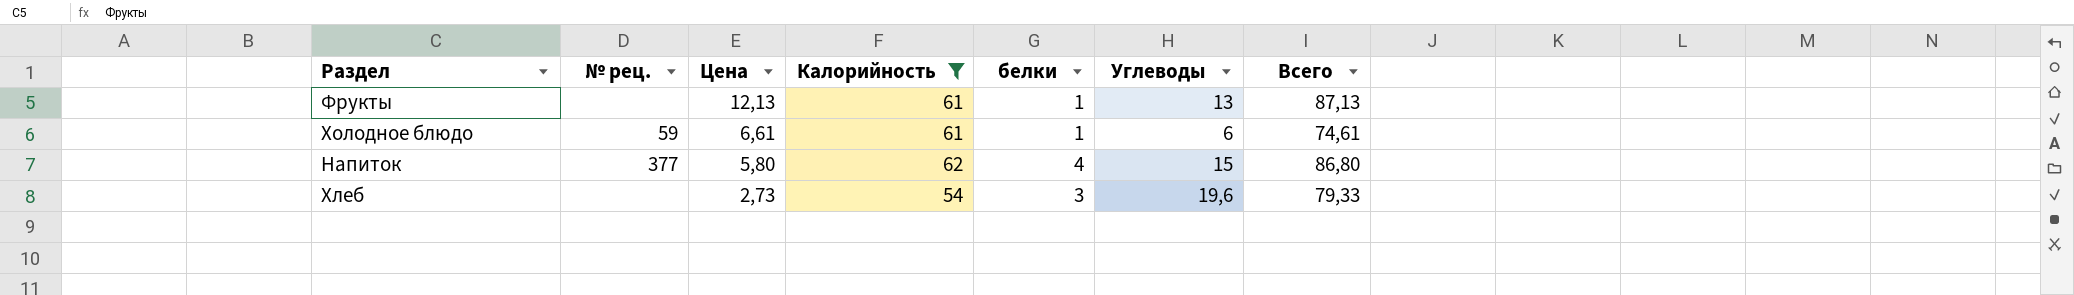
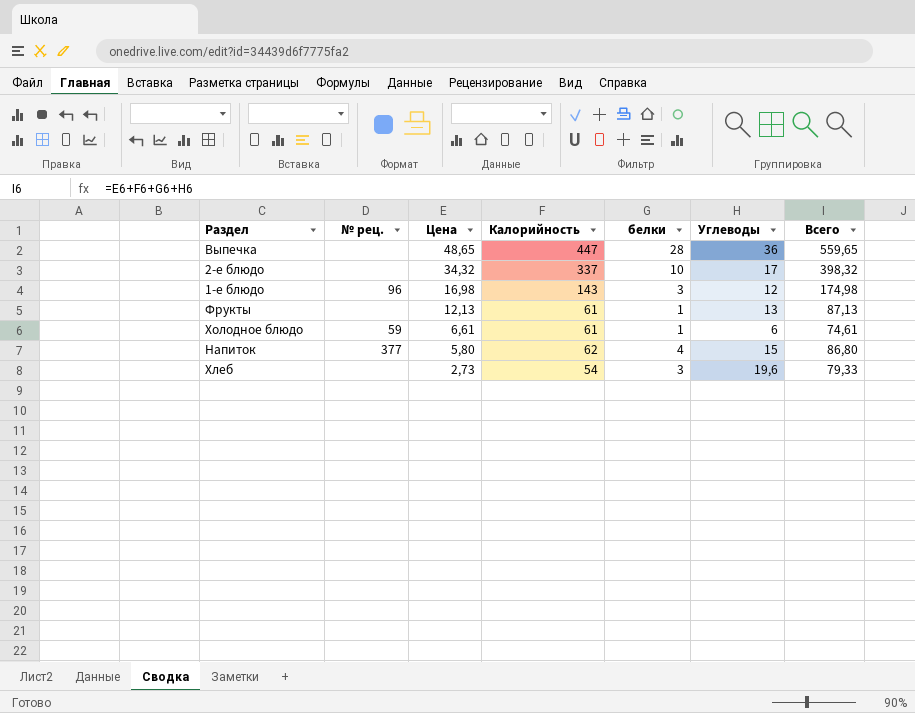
filter: Калорийность <= 62 -> none

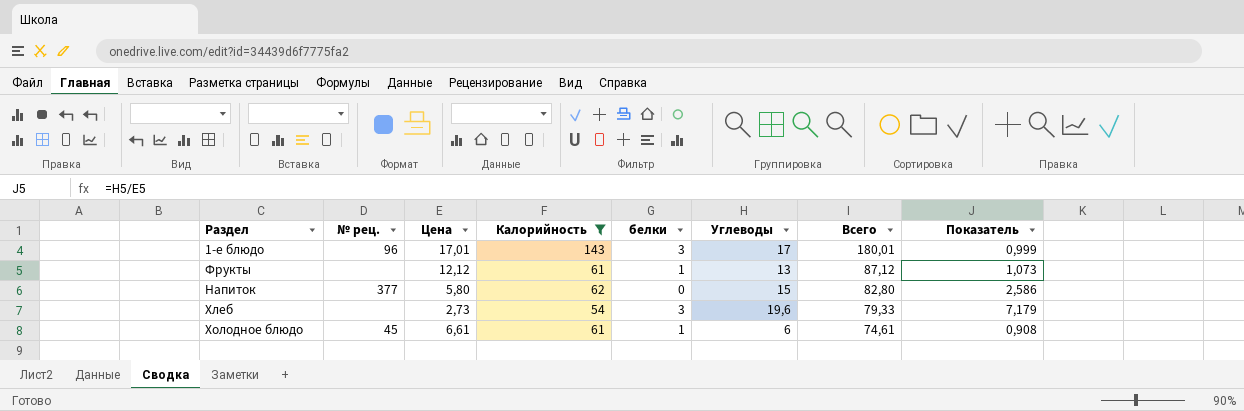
filter: none -> Калорийность <= 143
row order: Цена descending -> Всего descending
column Показатель | formula: none -> [Углеводы] / [Цена]
1-е блюдо | Цена: 16,98 -> 17,01
1-е блюдо | Углеводы: 12 -> 17
1-е блюдо | Всего: 174,98 -> 180,01
Фрукты | Цена: 12,13 -> 12,12
Фрукты | Всего: 87,13 -> 87,12
Напиток | белки: 4 -> 0
Напиток | Всего: 86,80 -> 82,80
Холодное блюдо | № рец.: 59 -> 45

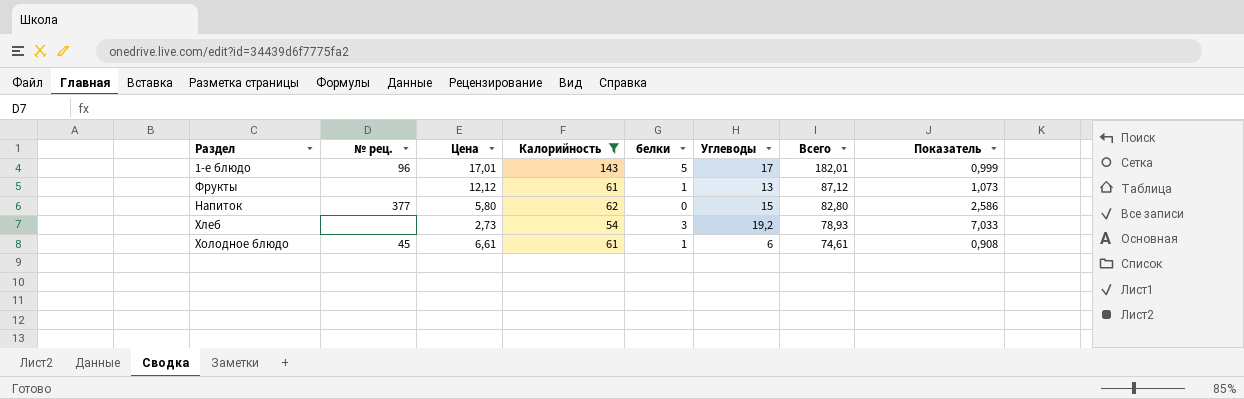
1-е блюдо | белки: 3 -> 5
1-е блюдо | Всего: 180,01 -> 182,01
Хлеб | Углеводы: 19,6 -> 19,2
Хлеб | Всего: 79,33 -> 78,93
Хлеб | Показатель: 7,179 -> 7,033

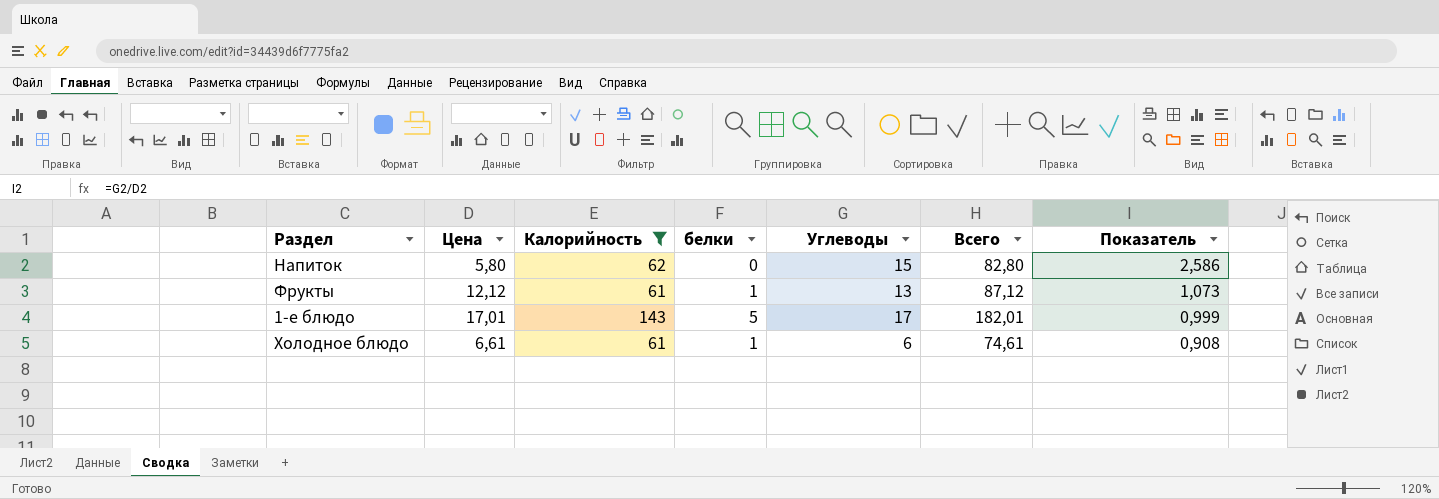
row order: Всего descending -> Показатель descending
column № рец. | position: 2 -> none
row Хлеб: none | 2,73 | 54 | 3 | 19,2 | 78,93 | 7,033 -> none

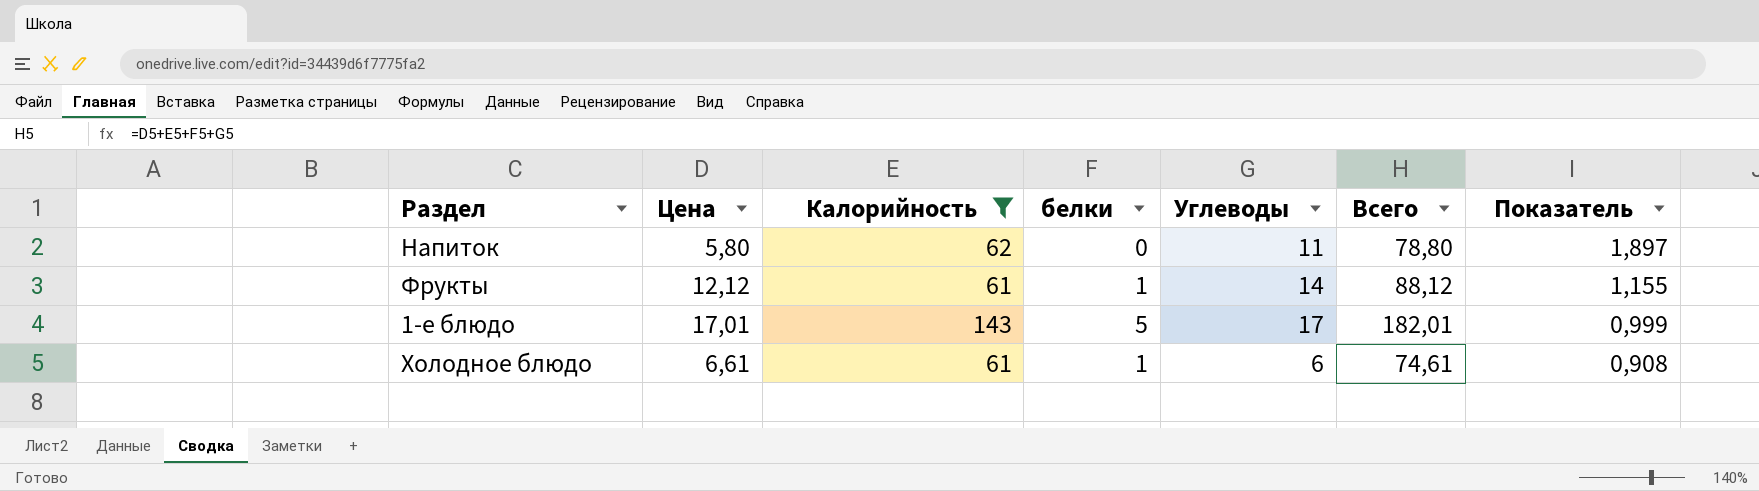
Напиток | Углеводы: 15 -> 11
Напиток | Всего: 82,80 -> 78,80
Напиток | Показатель: 2,586 -> 1,897
Фрукты | Углеводы: 13 -> 14
Фрукты | Всего: 87,12 -> 88,12
Фрукты | Показатель: 1,073 -> 1,155

